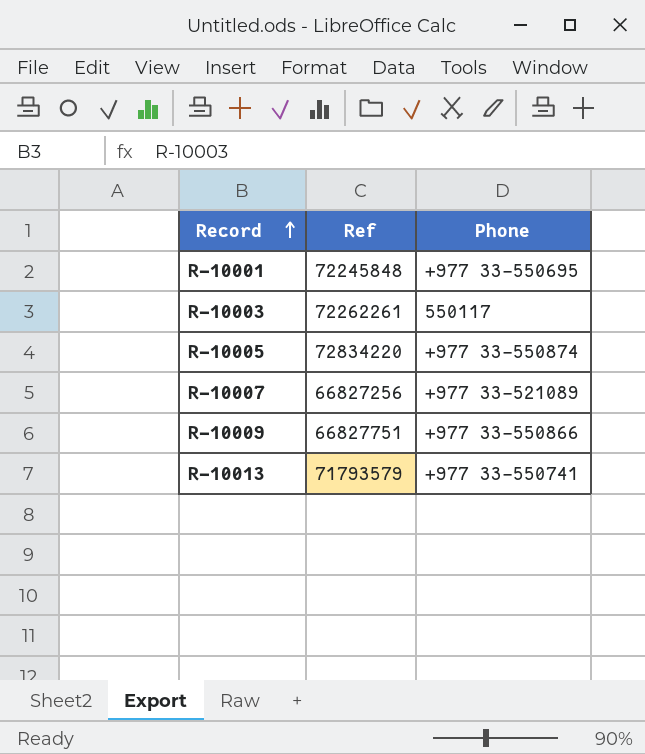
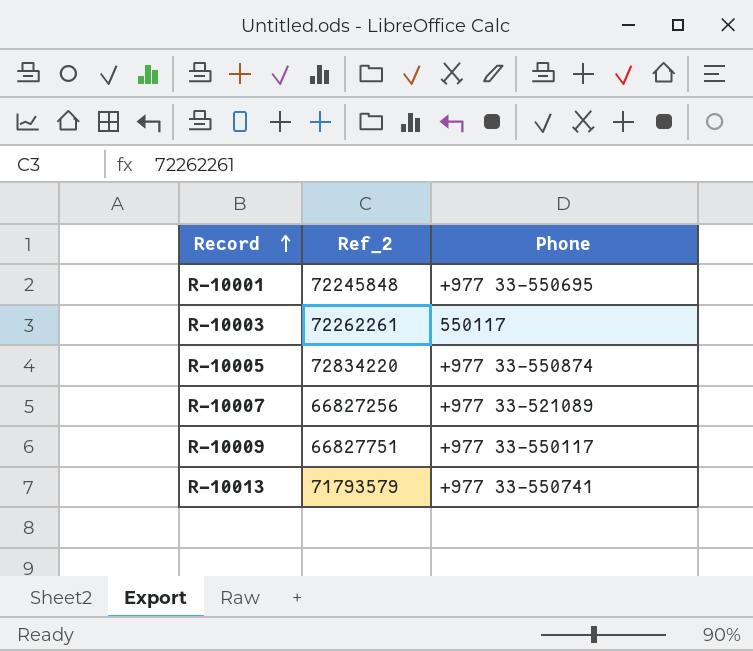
column name: Ref -> Ref_2
R-10009 | Phone: +977 33-550866 -> +977 33-550117

